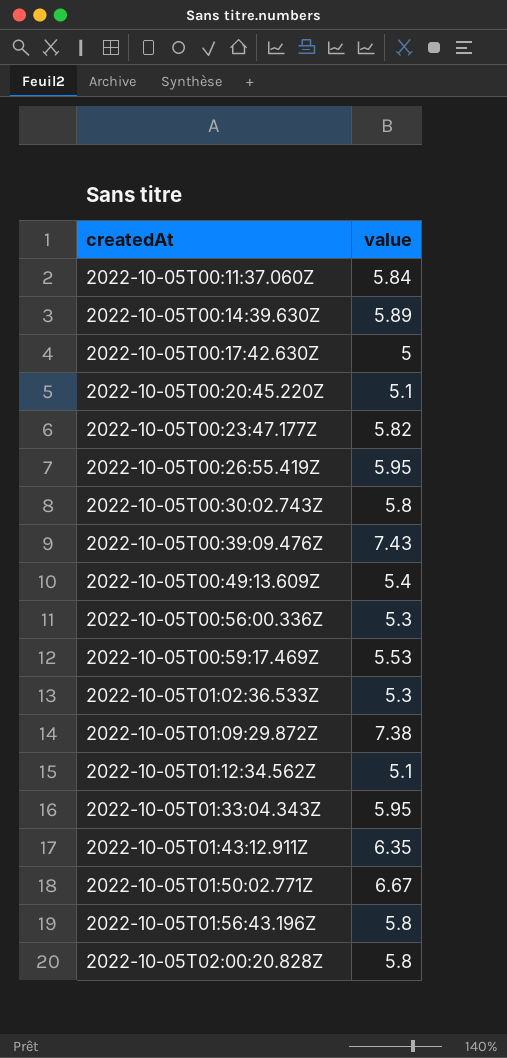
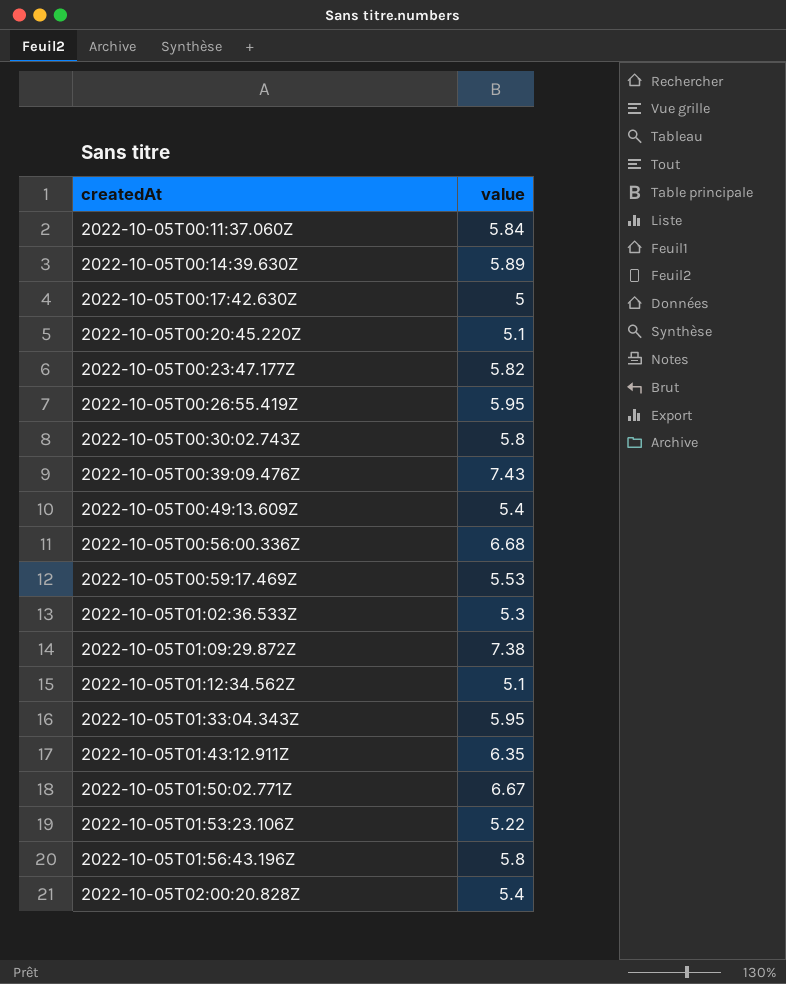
2022-10-05T00:56:00.336Z | value: 5.3 -> 6.68
row 2022-10-05T01:53:23.106Z: none -> 5.22
2022-10-05T02:00:20.828Z | value: 5.8 -> 5.4

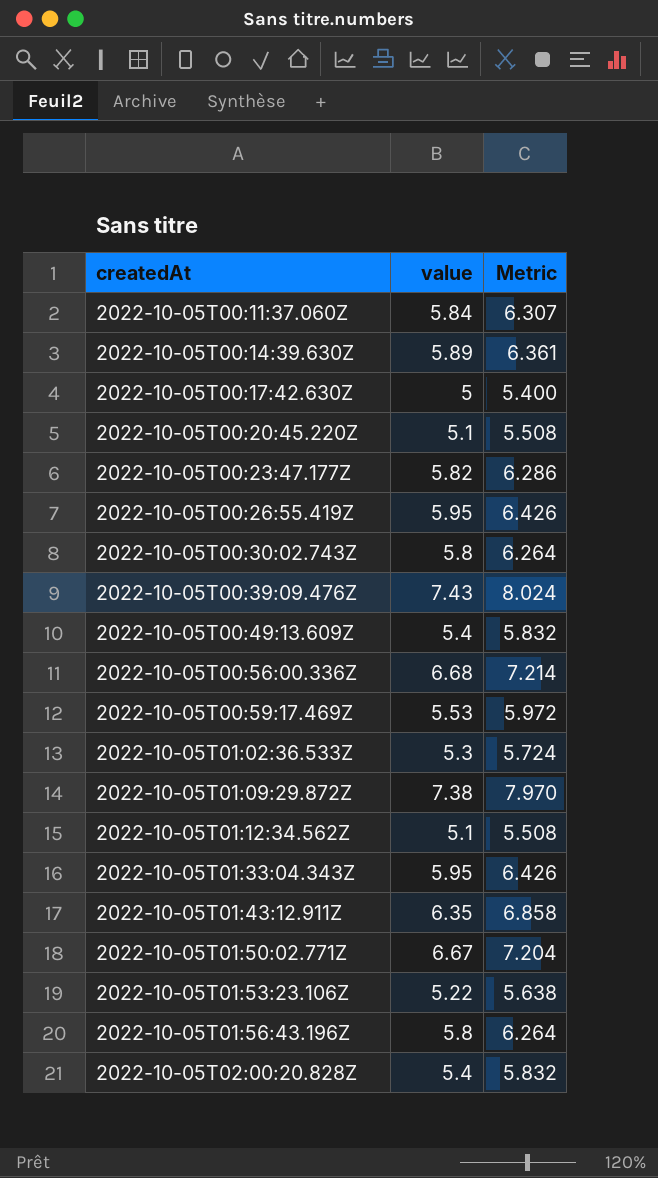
column Metric | formula: none -> [value] * 1.08

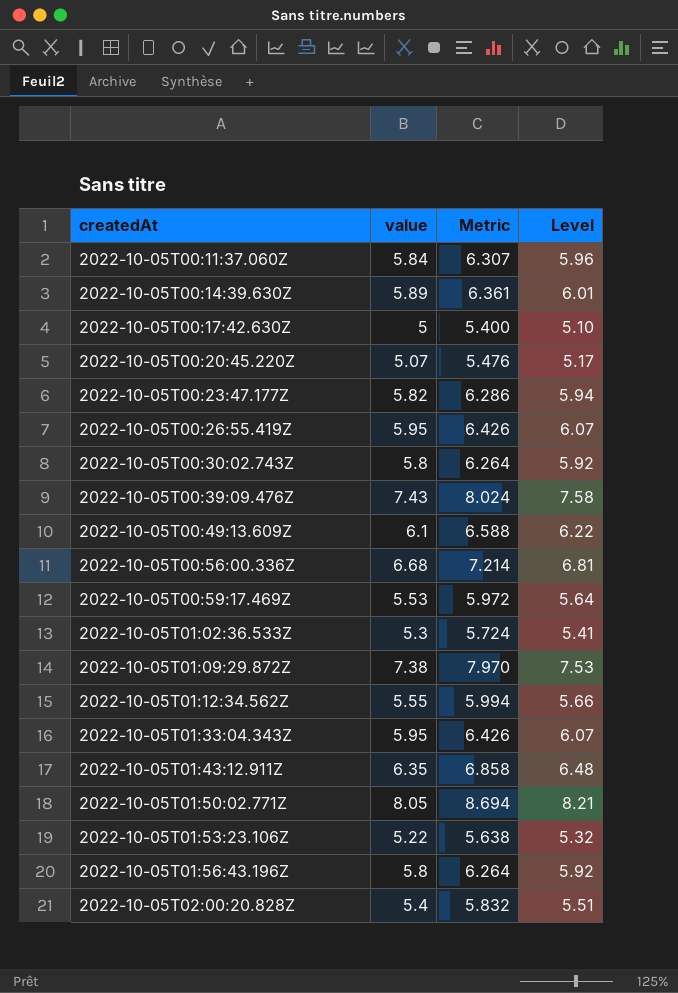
column Level | formula: none -> [value] * 1.02
2022-10-05T00:20:45.220Z | value: 5.1 -> 5.07
2022-10-05T00:20:45.220Z | Metric: 5.508 -> 5.476
2022-10-05T00:49:13.609Z | value: 5.4 -> 6.1
2022-10-05T00:49:13.609Z | Metric: 5.832 -> 6.588
2022-10-05T01:12:34.562Z | value: 5.1 -> 5.55
2022-10-05T01:12:34.562Z | Metric: 5.508 -> 5.994
2022-10-05T01:50:02.771Z | value: 6.67 -> 8.05
2022-10-05T01:50:02.771Z | Metric: 7.204 -> 8.694

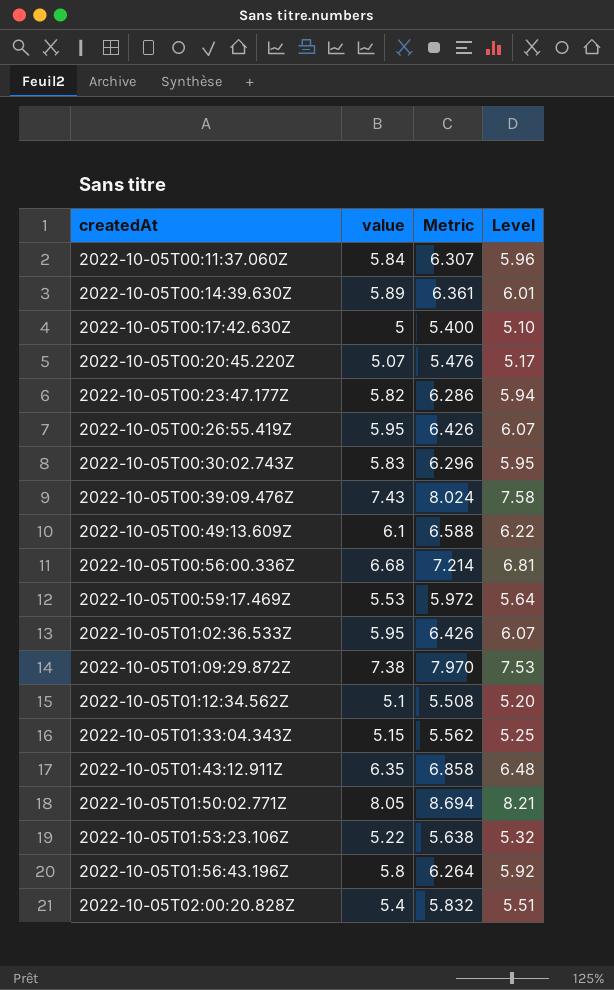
2022-10-05T00:30:02.743Z | value: 5.8 -> 5.83
2022-10-05T00:30:02.743Z | Metric: 6.264 -> 6.296
2022-10-05T00:30:02.743Z | Level: 5.92 -> 5.95
2022-10-05T01:02:36.533Z | value: 5.3 -> 5.95
2022-10-05T01:02:36.533Z | Metric: 5.724 -> 6.426
2022-10-05T01:02:36.533Z | Level: 5.41 -> 6.07
2022-10-05T01:12:34.562Z | value: 5.55 -> 5.1
2022-10-05T01:12:34.562Z | Metric: 5.994 -> 5.508
2022-10-05T01:12:34.562Z | Level: 5.66 -> 5.20
2022-10-05T01:33:04.343Z | value: 5.95 -> 5.15
2022-10-05T01:33:04.343Z | Metric: 6.426 -> 5.562
2022-10-05T01:33:04.343Z | Level: 6.07 -> 5.25

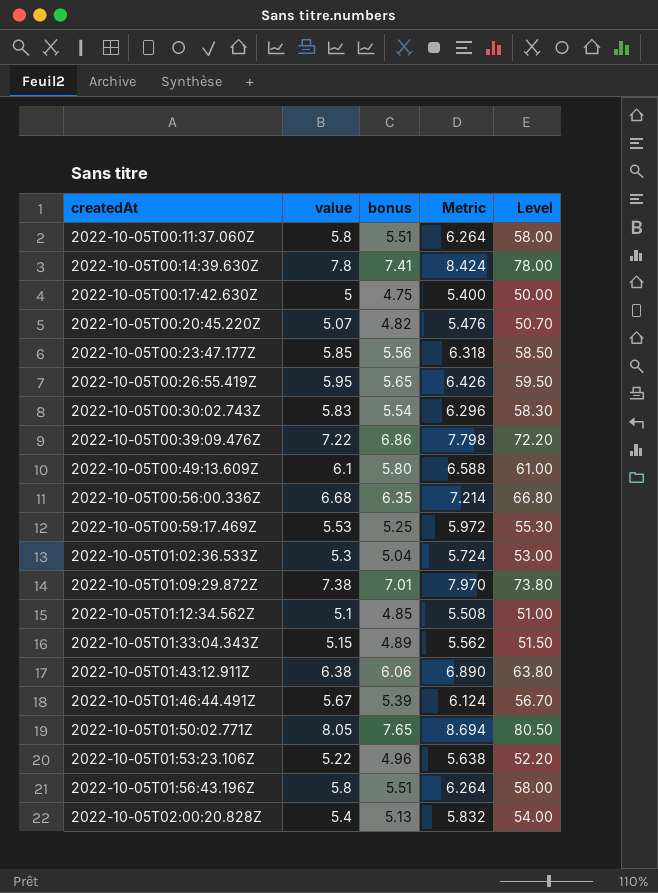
column bonus | formula: none -> [value] * 0.95
column Level | formula: [value] * 1.02 -> [value] * 10
2022-10-05T00:11:37.060Z | value: 5.84 -> 5.8
2022-10-05T00:11:37.060Z | Metric: 6.307 -> 6.264
2022-10-05T00:14:39.630Z | value: 5.89 -> 7.8
2022-10-05T00:14:39.630Z | Metric: 6.361 -> 8.424
2022-10-05T00:23:47.177Z | value: 5.82 -> 5.85
2022-10-05T00:23:47.177Z | Metric: 6.286 -> 6.318
2022-10-05T00:39:09.476Z | value: 7.43 -> 7.22
2022-10-05T00:39:09.476Z | Metric: 8.024 -> 7.798
2022-10-05T01:02:36.533Z | value: 5.95 -> 5.3
2022-10-05T01:02:36.533Z | Metric: 6.426 -> 5.724
2022-10-05T01:43:12.911Z | value: 6.35 -> 6.38
2022-10-05T01:43:12.911Z | Metric: 6.858 -> 6.890
row 2022-10-05T01:46:44.491Z: none -> 5.67 | 5.39 | 6.124 | 56.70

